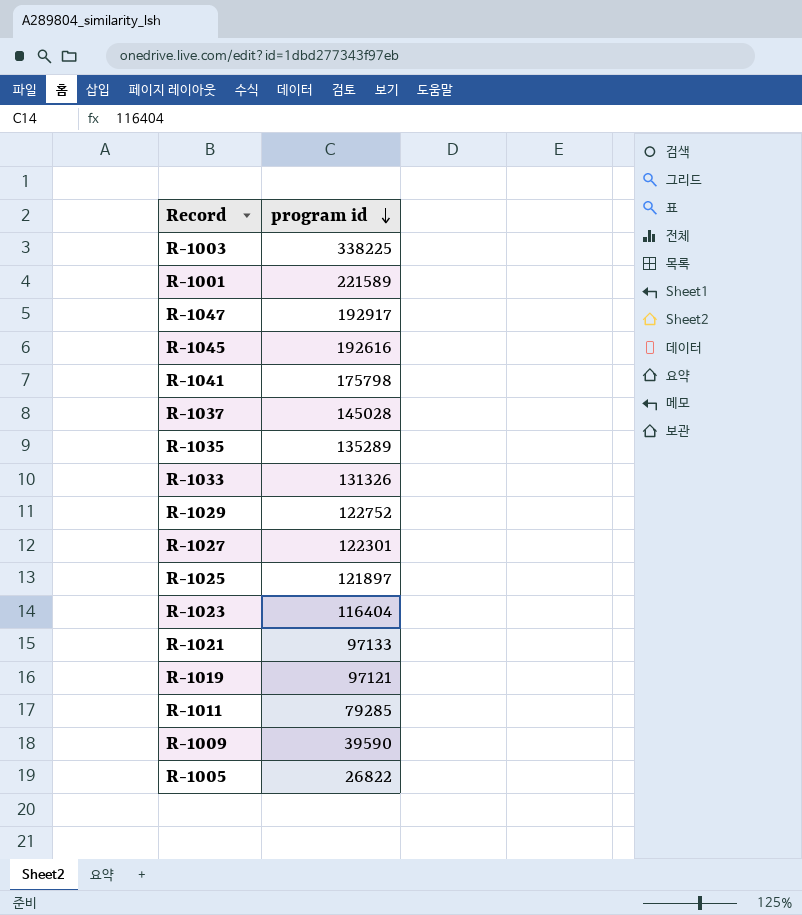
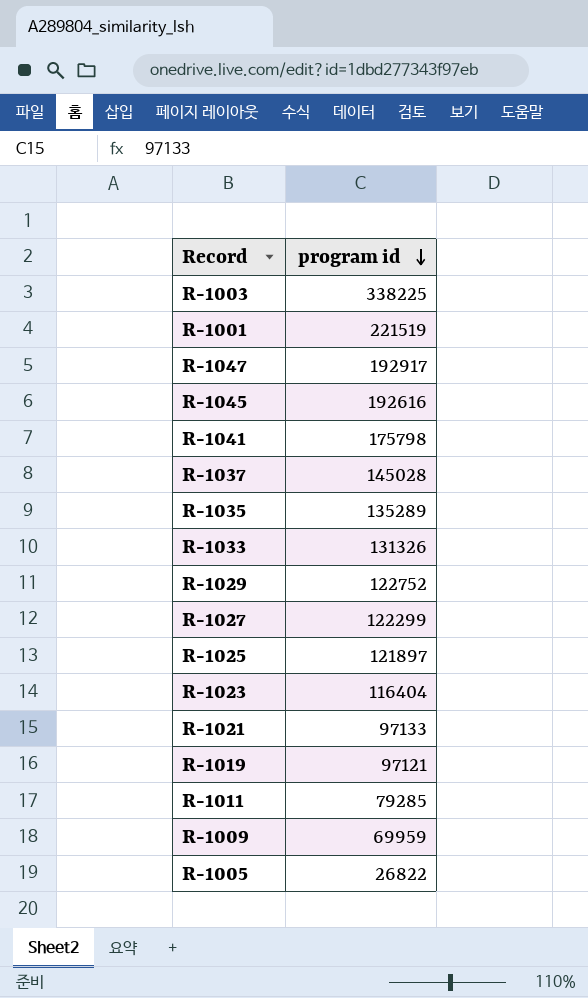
R-1001 | program id: 221589 -> 221519
R-1027 | program id: 122301 -> 122299
R-1009 | program id: 39590 -> 69959

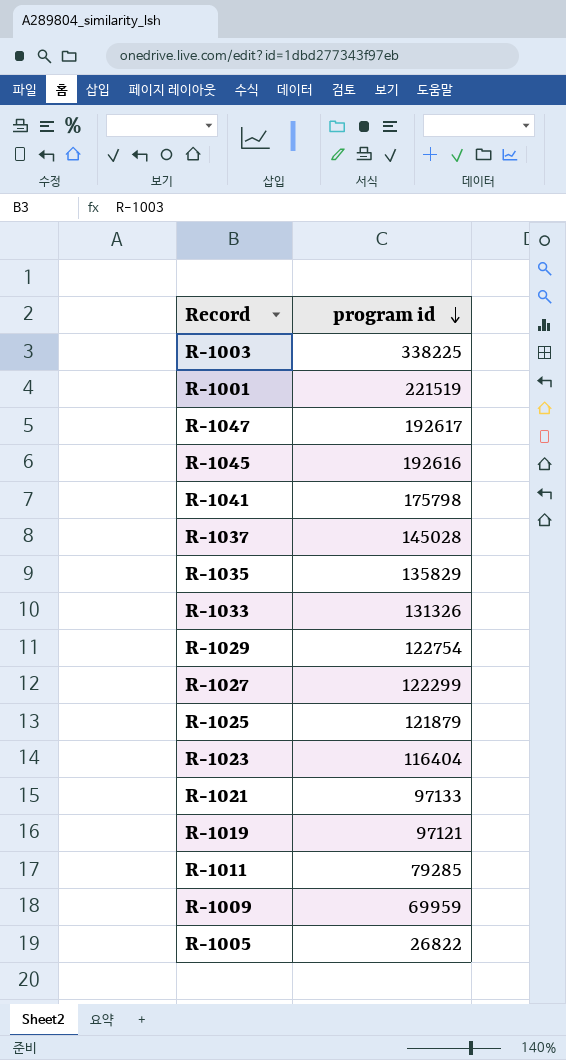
R-1047 | program id: 192917 -> 192617
R-1035 | program id: 135289 -> 135829
R-1029 | program id: 122752 -> 122754
R-1025 | program id: 121897 -> 121879

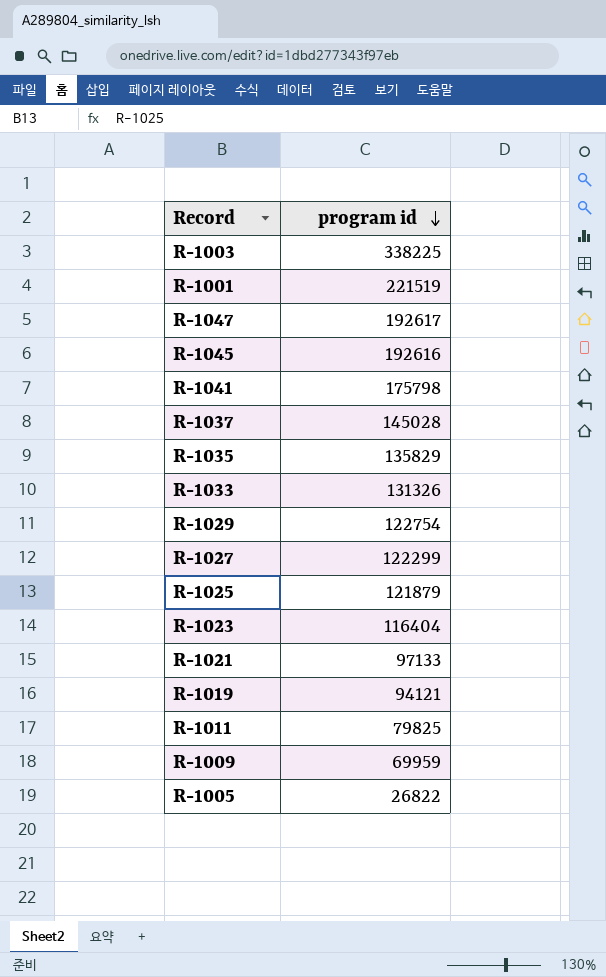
R-1019 | program id: 97121 -> 94121
R-1011 | program id: 79285 -> 79825

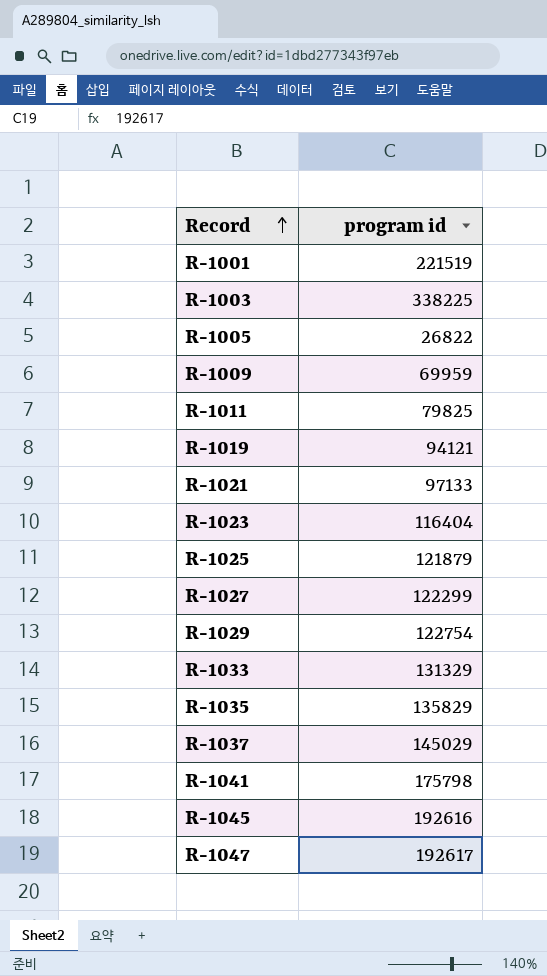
row order: program id descending -> Record ascending
R-1033 | program id: 131326 -> 131329
R-1037 | program id: 145028 -> 145029

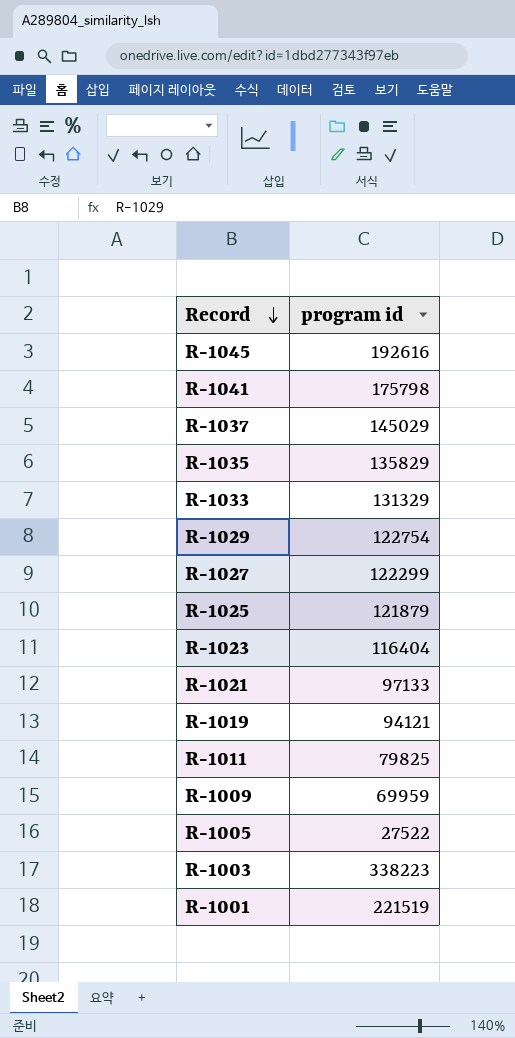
row order: Record ascending -> Record descending
row R-1047: 192617 -> none
R-1005 | program id: 26822 -> 27522
R-1003 | program id: 338225 -> 338223

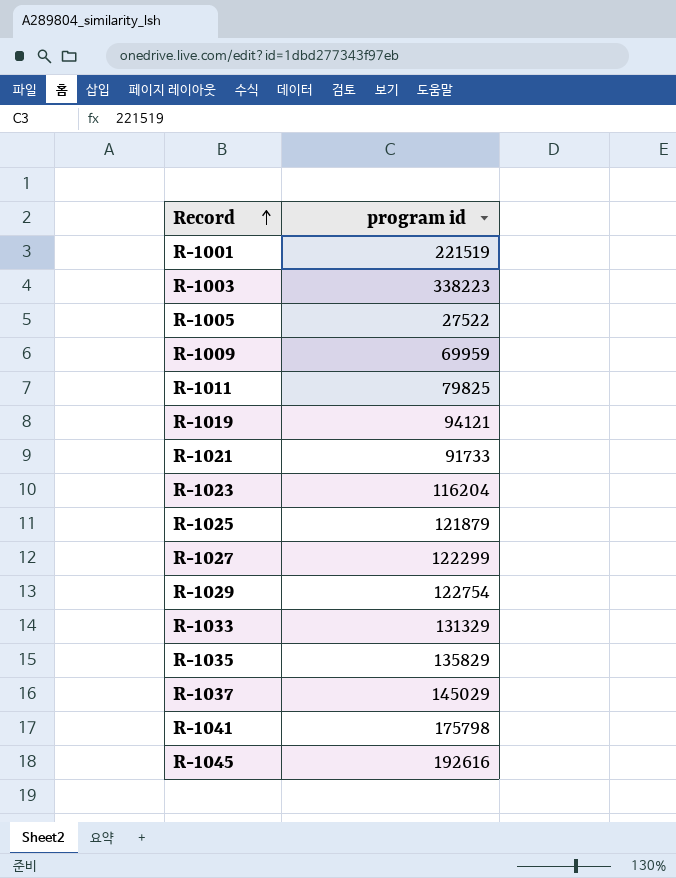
row order: Record descending -> Record ascending
R-1021 | program id: 97133 -> 91733
R-1023 | program id: 116404 -> 116204

